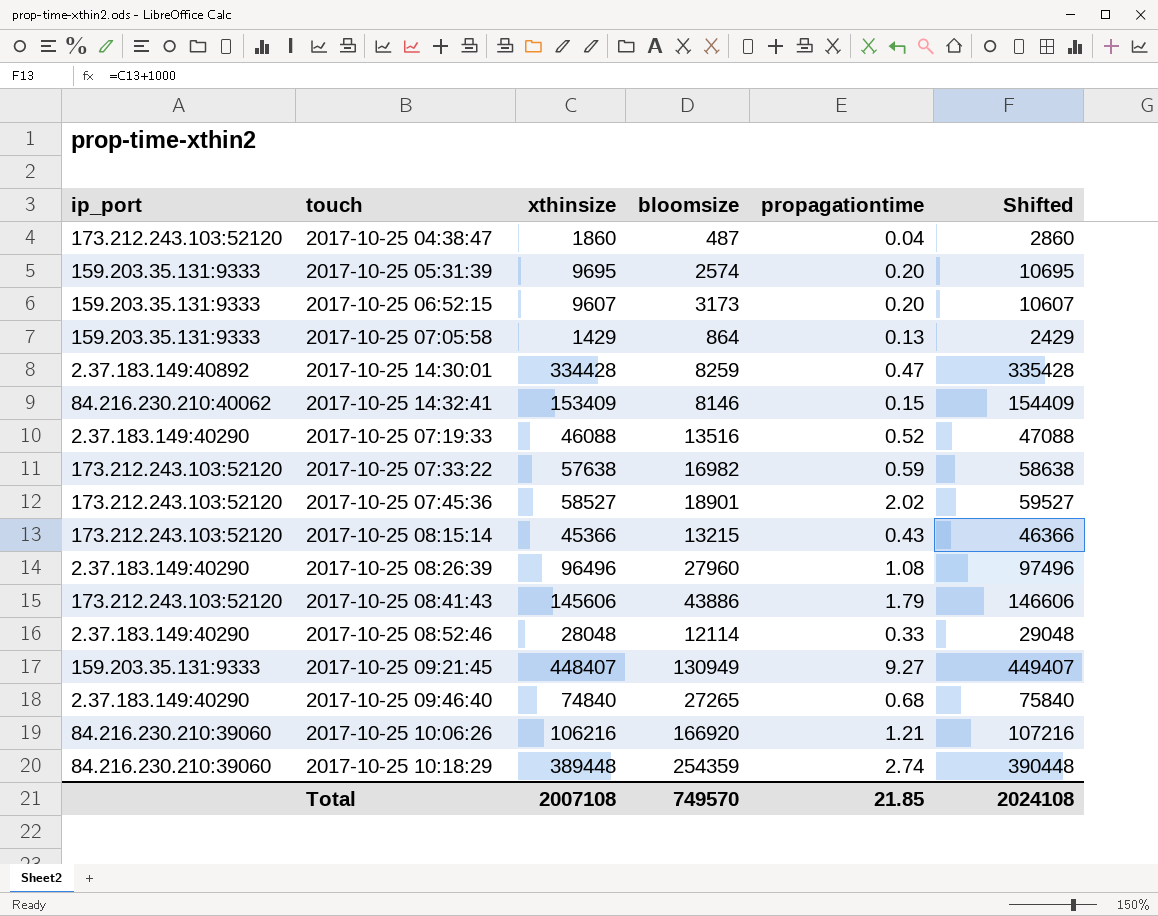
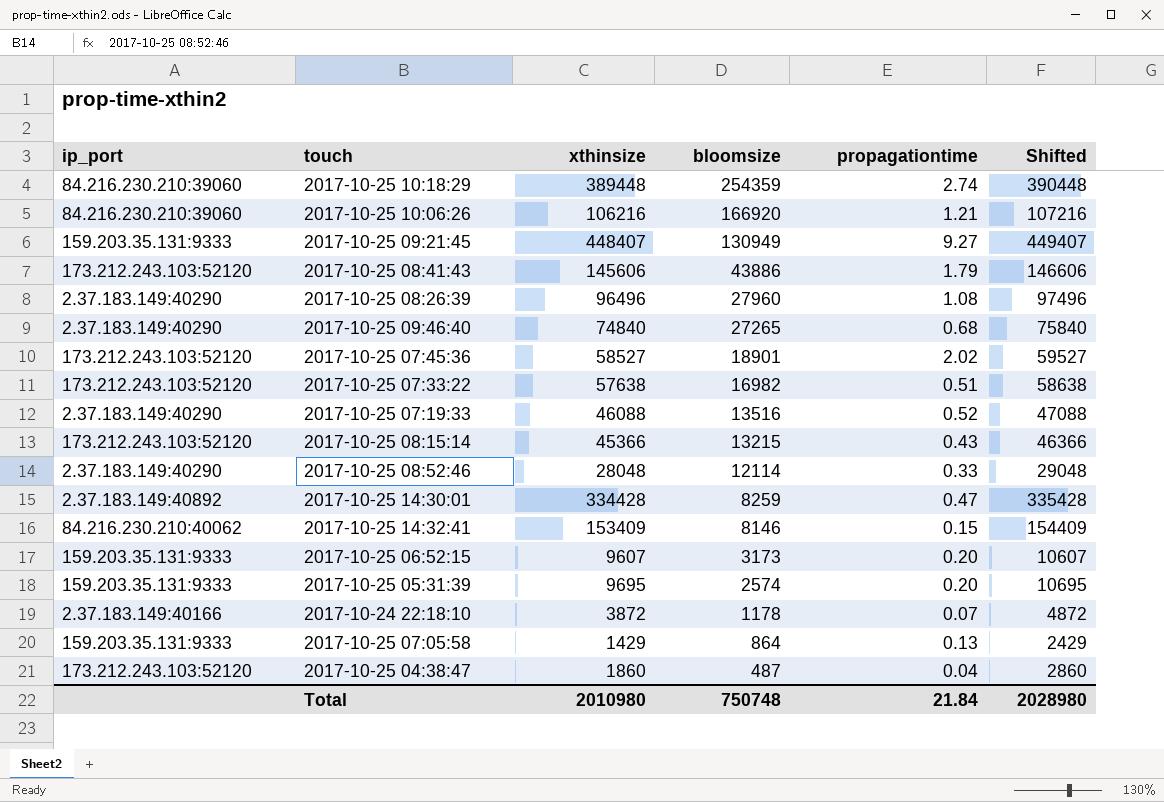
row order: none -> bloomsize descending
2017-10-25 07:33:22 | propagationtime: 0.59 -> 0.51
row 2017-10-24 22:18:10: none -> 2.37.183.149:40166 | 3872 | 1178 | 0.07 | 4872
Total | xthinsize: 2007108 -> 2010980
Total | bloomsize: 749570 -> 750748
Total | propagationtime: 21.85 -> 21.84
Total | Shifted: 2024108 -> 2028980

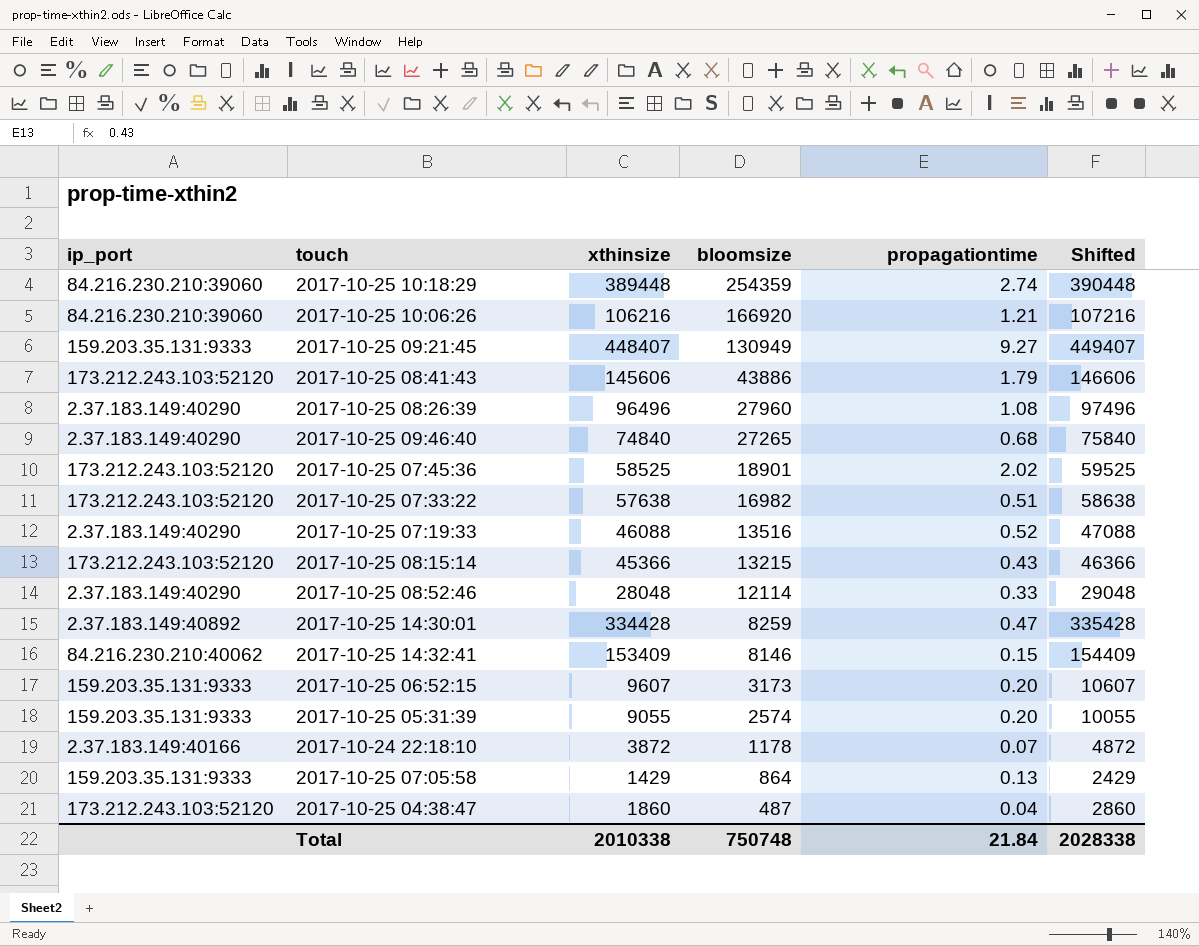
2017-10-25 07:45:36 | xthinsize: 58527 -> 58525
2017-10-25 07:45:36 | Shifted: 59527 -> 59525
2017-10-25 05:31:39 | xthinsize: 9695 -> 9055
2017-10-25 05:31:39 | Shifted: 10695 -> 10055
Total | xthinsize: 2010980 -> 2010338
Total | Shifted: 2028980 -> 2028338

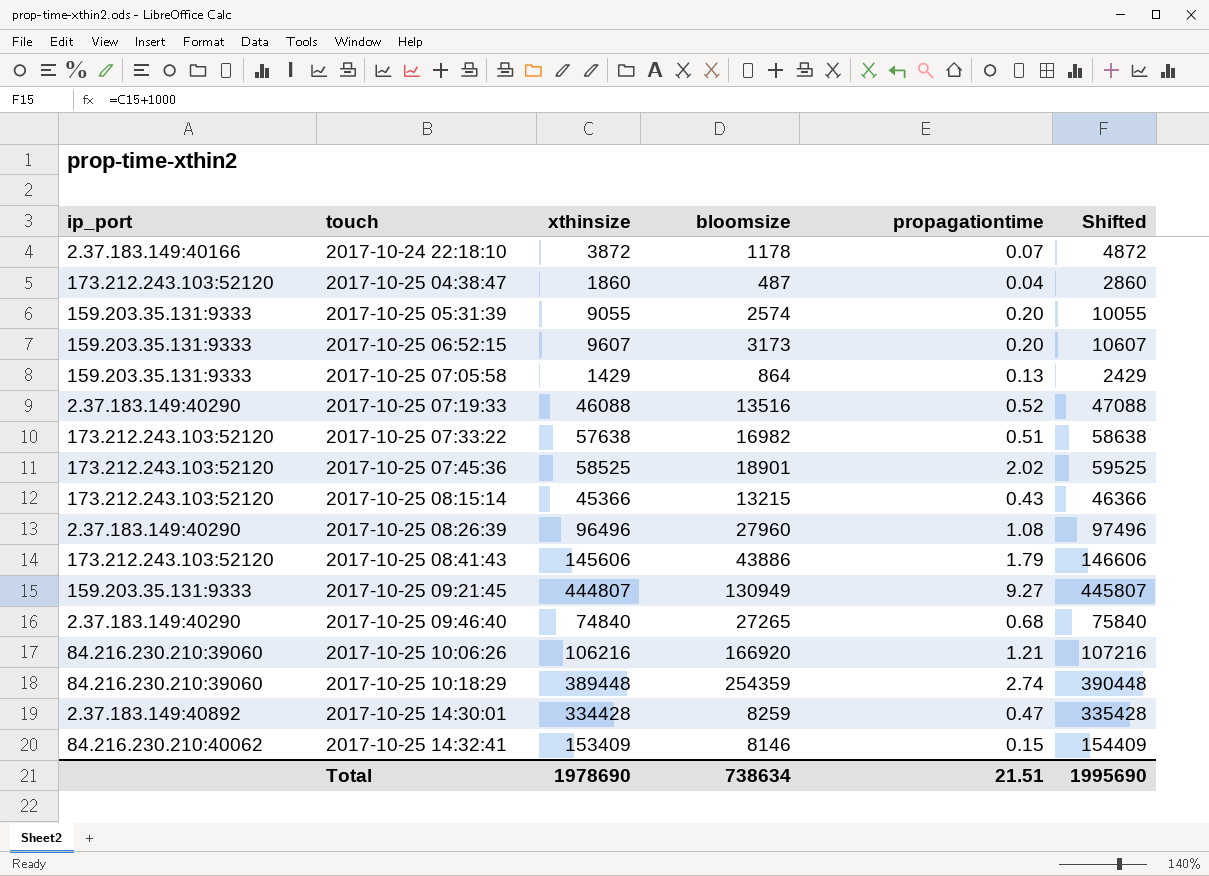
row order: bloomsize descending -> touch ascending
row 2017-10-25 08:52:46: 2.37.183.149:40290 | 28048 | 12114 | 0.33 | 29048 -> none
2017-10-25 09:21:45 | xthinsize: 448407 -> 444807
2017-10-25 09:21:45 | Shifted: 449407 -> 445807
Total | xthinsize: 2010338 -> 1978690
Total | bloomsize: 750748 -> 738634
Total | propagationtime: 21.84 -> 21.51
Total | Shifted: 2028338 -> 1995690

